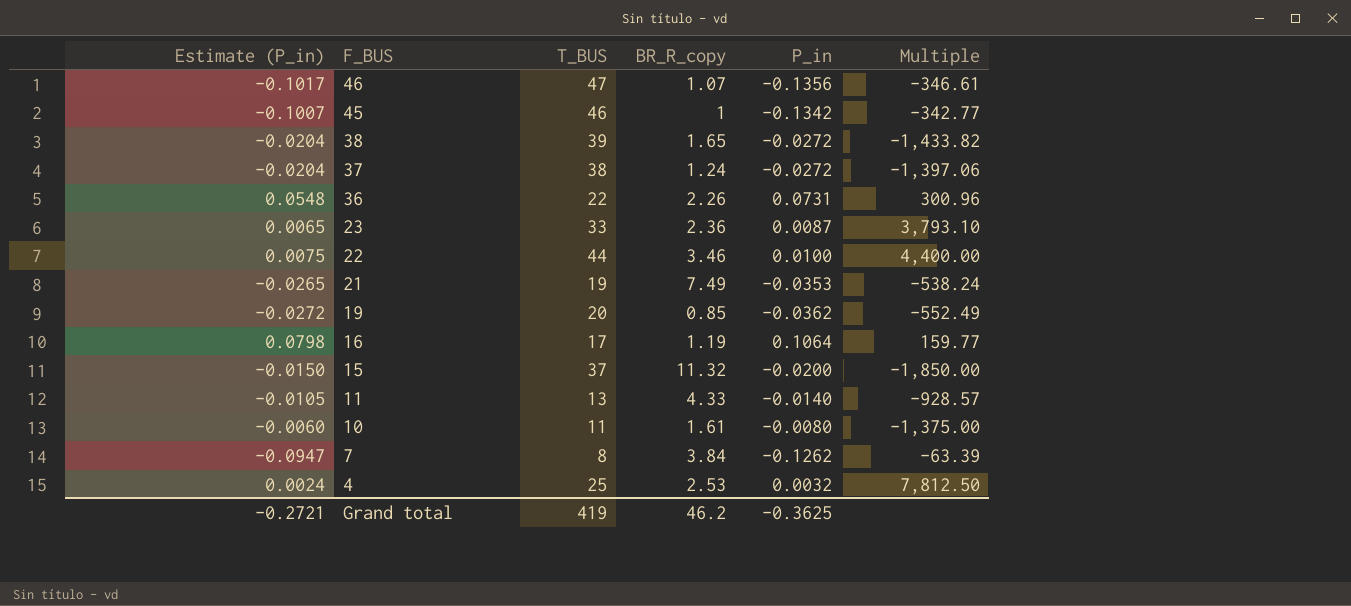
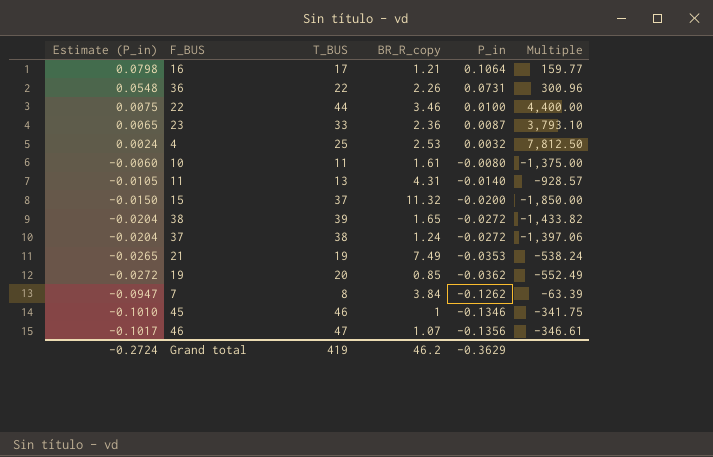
row order: F_BUS descending -> Estimate (P_in) descending
16 | BR_R_copy: 1.19 -> 1.21
11 | BR_R_copy: 4.33 -> 4.31
45 | Estimate (P_in): -0.1007 -> -0.1010
45 | P_in: -0.1342 -> -0.1346
45 | Multiple: -342.77 -> -341.75
Grand total | Estimate (P_in): -0.2721 -> -0.2724
Grand total | P_in: -0.3625 -> -0.3629

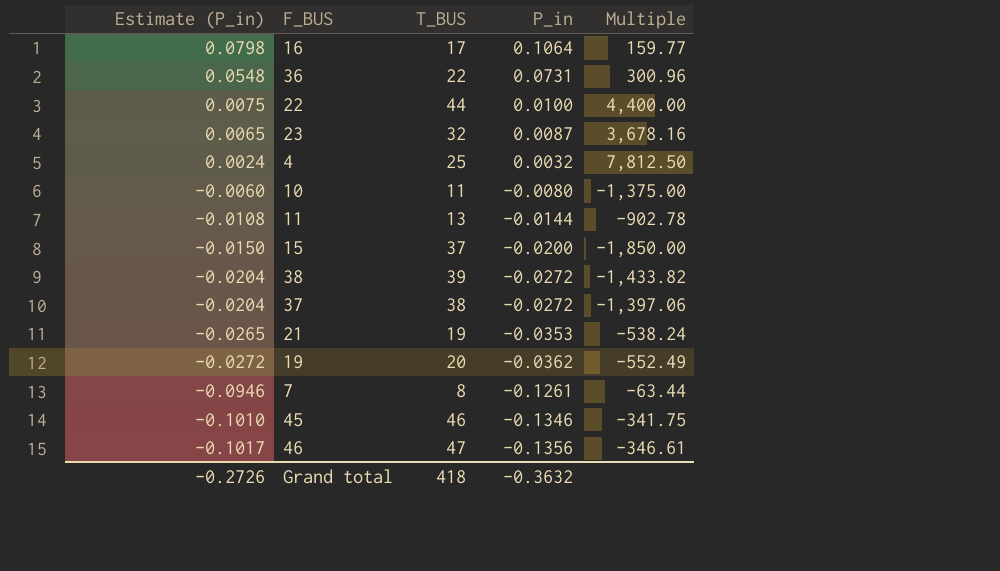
column BR_R_copy | position: 4 -> none
23 | T_BUS: 33 -> 32
23 | Multiple: 3,793.10 -> 3,678.16
11 | Estimate (P_in): -0.0105 -> -0.0108
11 | P_in: -0.0140 -> -0.0144
11 | Multiple: -928.57 -> -902.78
7 | Estimate (P_in): -0.0947 -> -0.0946
7 | P_in: -0.1262 -> -0.1261
7 | Multiple: -63.39 -> -63.44
Grand total | Estimate (P_in): -0.2724 -> -0.2726
Grand total | T_BUS: 419 -> 418
Grand total | P_in: -0.3629 -> -0.3632

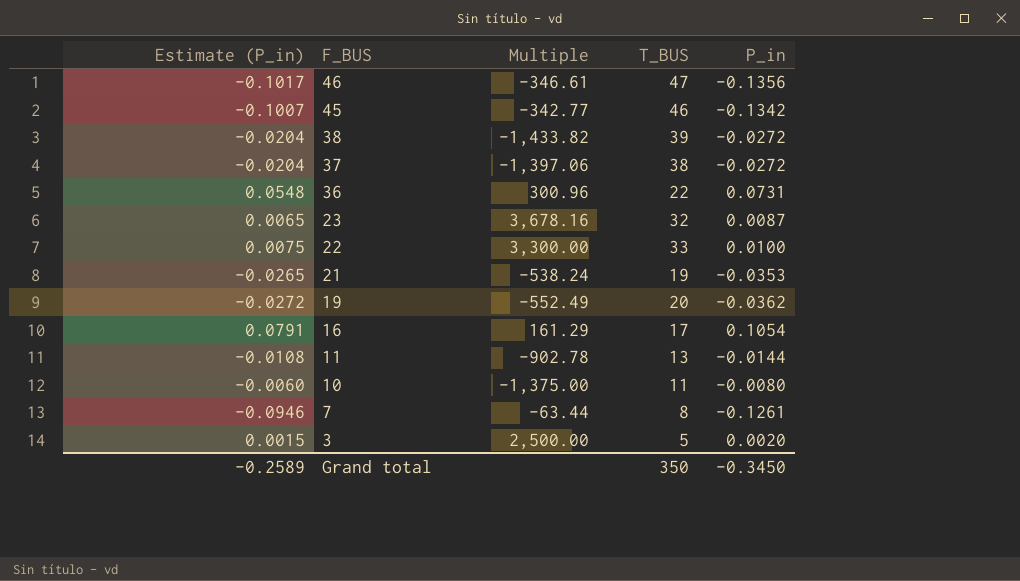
row order: Estimate (P_in) descending -> F_BUS descending
column Multiple | position: 5 -> 3
row 4: 0.0024 | 25 | 0.0032 | 7,812.50 -> none
row 15: -0.0150 | 37 | -0.0200 | -1,850.00 -> none
45 | Estimate (P_in): -0.1010 -> -0.1007
45 | Multiple: -341.75 -> -342.77
45 | P_in: -0.1346 -> -0.1342
22 | Multiple: 4,400.00 -> 3,300.00
22 | T_BUS: 44 -> 33
16 | Estimate (P_in): 0.0798 -> 0.0791
16 | Multiple: 159.77 -> 161.29
16 | P_in: 0.1064 -> 0.1054
row 3: none -> 0.0015 | 2,500.00 | 5 | 0.0020
Grand total | Estimate (P_in): -0.2726 -> -0.2589
Grand total | T_BUS: 418 -> 350
Grand total | P_in: -0.3632 -> -0.3450

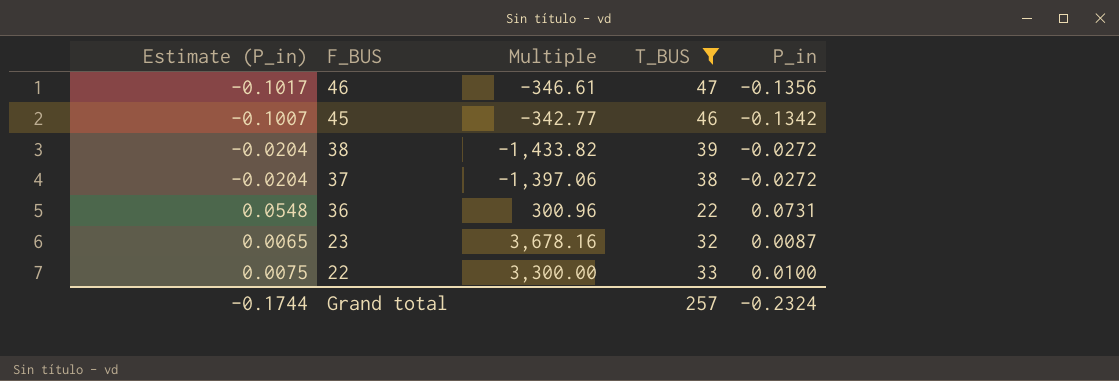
filter: none -> T_BUS >= 22
Grand total | Estimate (P_in): -0.2589 -> -0.1744
Grand total | T_BUS: 350 -> 257
Grand total | P_in: -0.3450 -> -0.2324

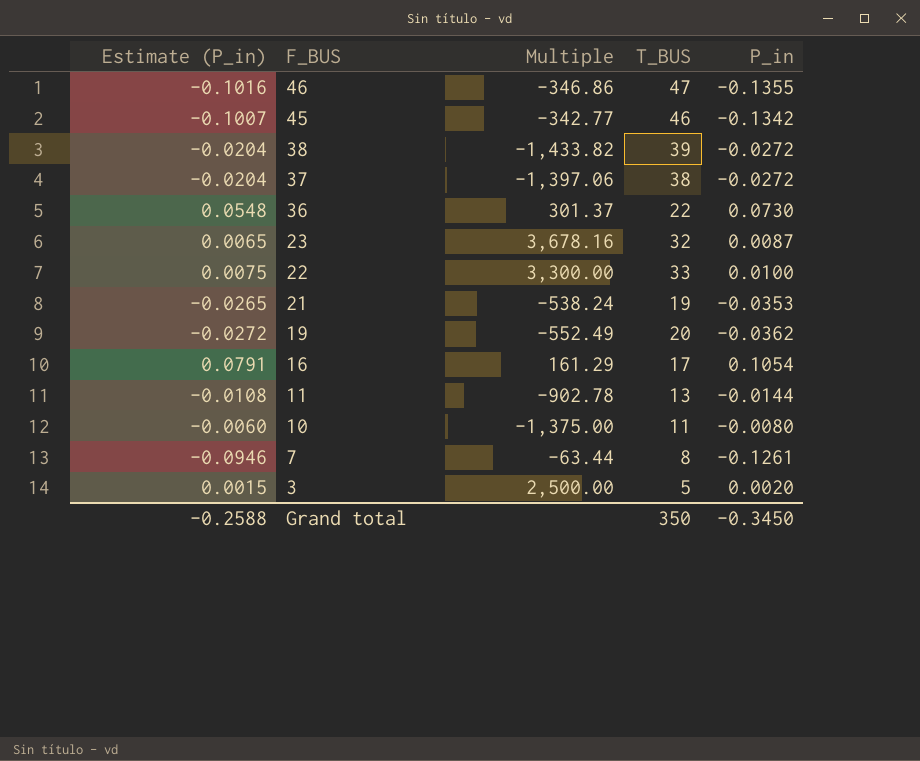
filter: T_BUS >= 22 -> none
46 | Estimate (P_in): -0.1017 -> -0.1016
46 | Multiple: -346.61 -> -346.86
46 | P_in: -0.1356 -> -0.1355
36 | Multiple: 300.96 -> 301.37
36 | P_in: 0.0731 -> 0.0730
Grand total | Estimate (P_in): -0.1744 -> -0.2588
Grand total | T_BUS: 257 -> 350
Grand total | P_in: -0.2324 -> -0.3450

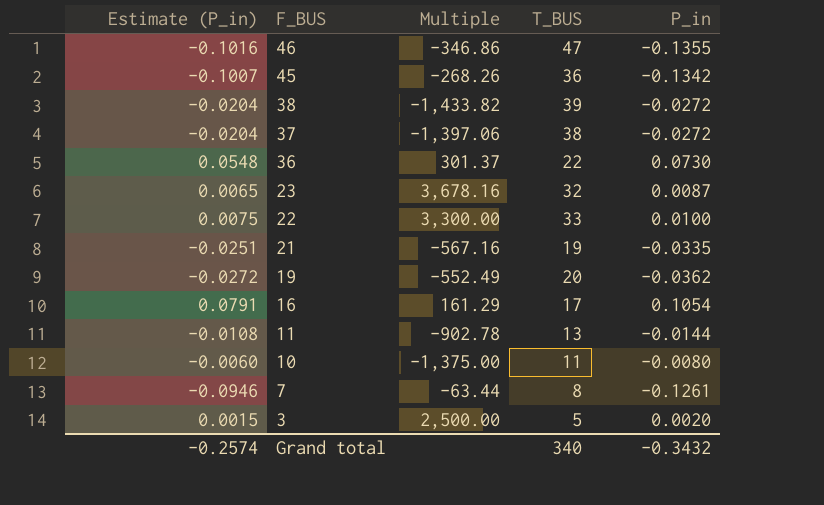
45 | Multiple: -342.77 -> -268.26
45 | T_BUS: 46 -> 36
21 | Estimate (P_in): -0.0265 -> -0.0251
21 | Multiple: -538.24 -> -567.16
21 | P_in: -0.0353 -> -0.0335
Grand total | Estimate (P_in): -0.2588 -> -0.2574
Grand total | T_BUS: 350 -> 340
Grand total | P_in: -0.3450 -> -0.3432

